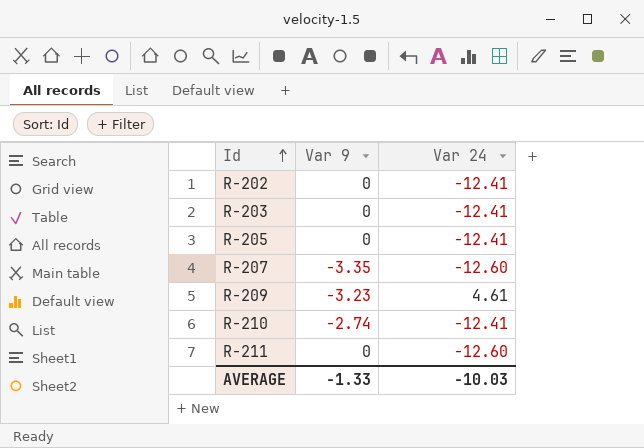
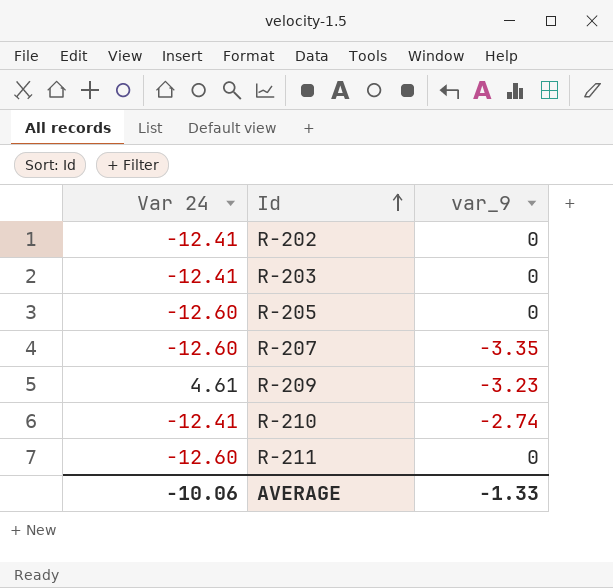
column Var 24 | position: 3 -> 1
column name: Var 9 -> var_9
R-205 | Var 24: -12.41 -> -12.60
AVERAGE | Var 24: -10.03 -> -10.06

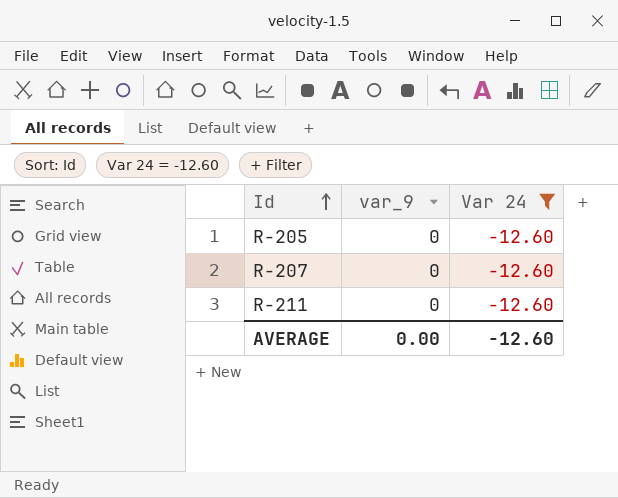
filter: none -> Var 24 = -12.60
column Var 24 | position: 1 -> 3
R-207 | var_9: -3.35 -> 0
AVERAGE | var_9: -1.33 -> 0.00
AVERAGE | Var 24: -10.06 -> -12.60

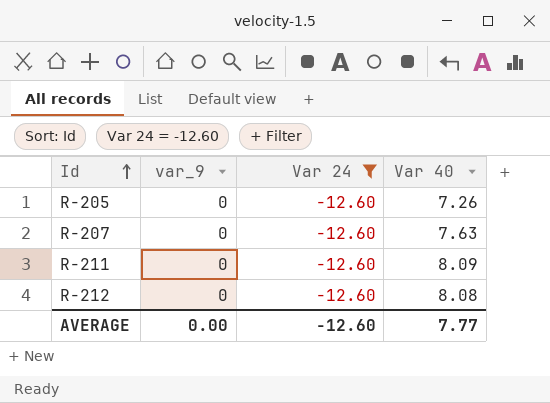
column Var 40 | position: none -> 4
row R-212: none -> 0 | -12.60 | 8.08

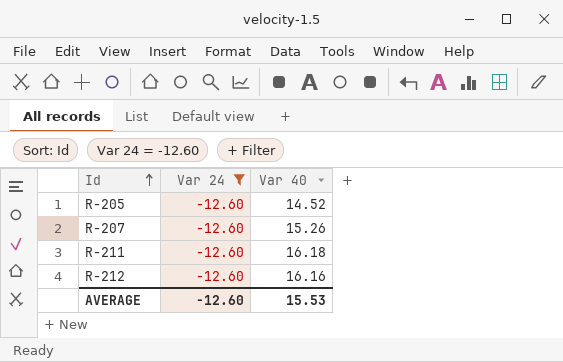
column var_9 | position: 2 -> none
R-205 | Var 40: 7.26 -> 14.52
R-207 | Var 40: 7.63 -> 15.26
R-211 | Var 40: 8.09 -> 16.18
R-212 | Var 40: 8.08 -> 16.16
AVERAGE | Var 40: 7.77 -> 15.53

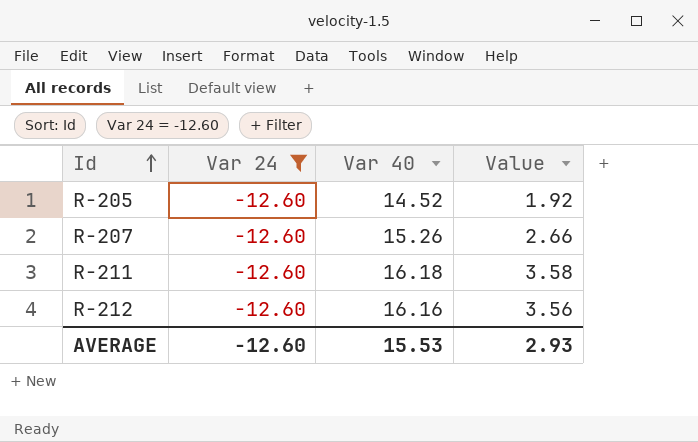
column Value | formula: none -> [Var 24] + [Var 40]

